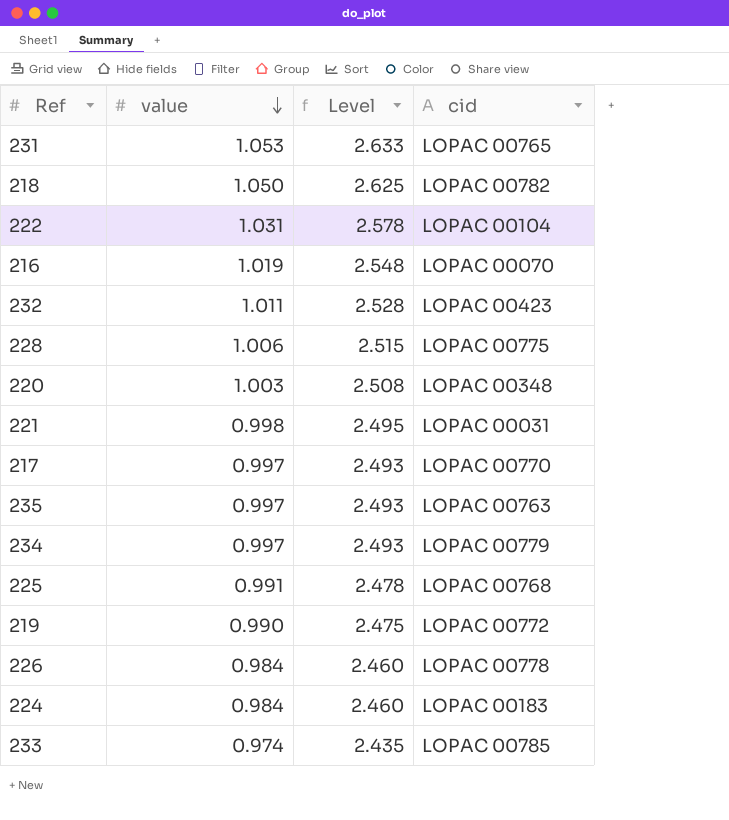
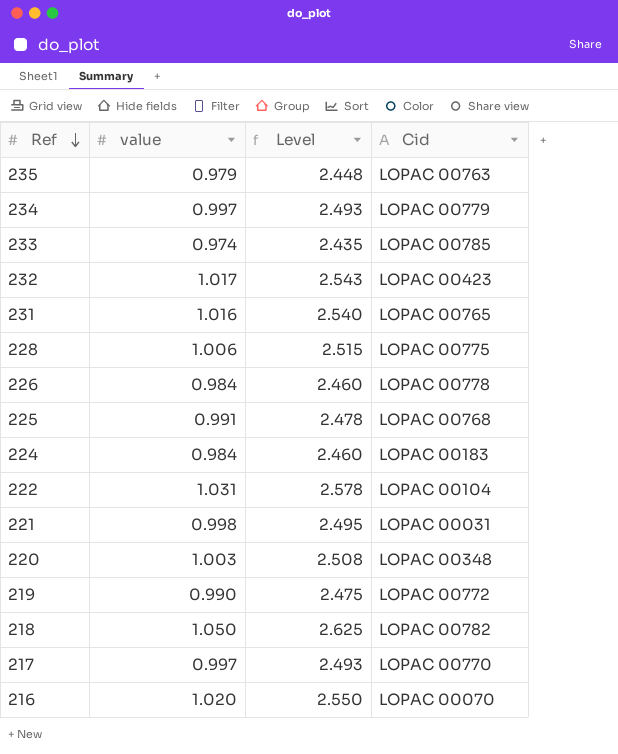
row order: value descending -> Ref descending
column name: cid -> Cid
235 | value: 0.997 -> 0.979
235 | Level: 2.493 -> 2.448
232 | value: 1.011 -> 1.017
232 | Level: 2.528 -> 2.543
231 | value: 1.053 -> 1.016
231 | Level: 2.633 -> 2.540
216 | value: 1.019 -> 1.020
216 | Level: 2.548 -> 2.550

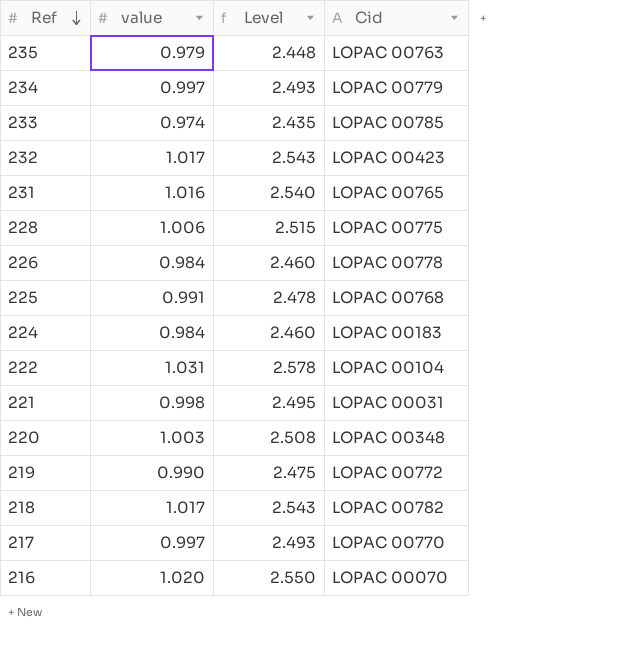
218 | value: 1.050 -> 1.017
218 | Level: 2.625 -> 2.543

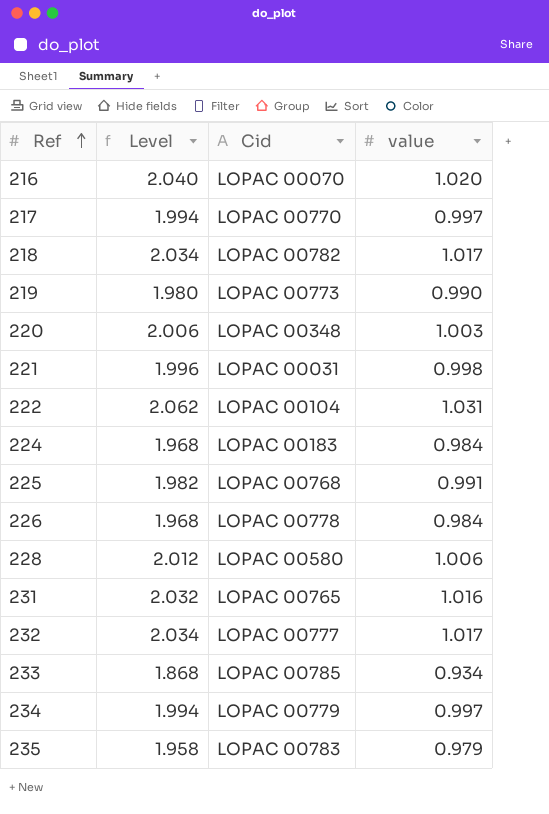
row order: Ref descending -> Ref ascending
column Level | formula: [value] * 2.5 -> [value] * 2
column value | position: 2 -> 4
219 | Cid: LOPAC 00772 -> LOPAC 00773
228 | Cid: LOPAC 00775 -> LOPAC 00580
232 | Cid: LOPAC 00423 -> LOPAC 00777
233 | value: 0.974 -> 0.934
235 | Cid: LOPAC 00763 -> LOPAC 00783

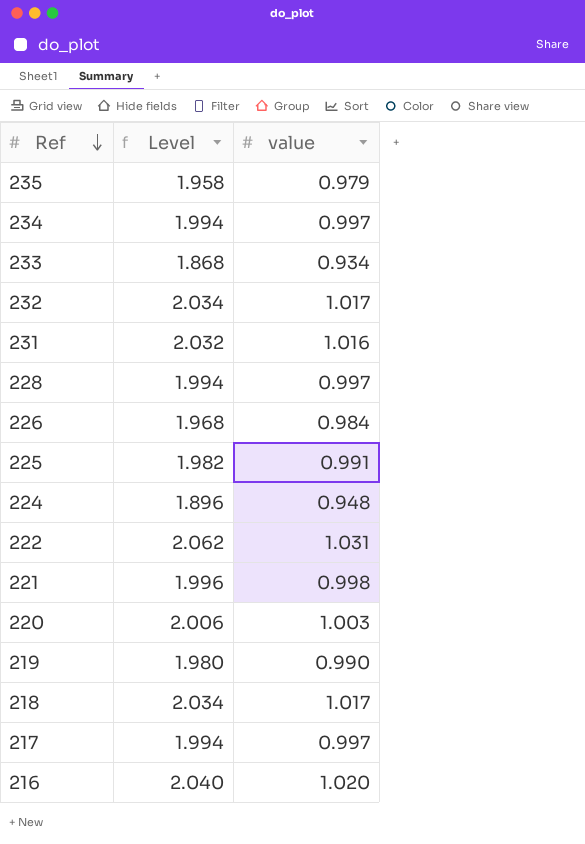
row order: Ref ascending -> Ref descending
column Cid | position: 3 -> none
228 | Level: 2.012 -> 1.994
228 | value: 1.006 -> 0.997
224 | Level: 1.968 -> 1.896
224 | value: 0.984 -> 0.948

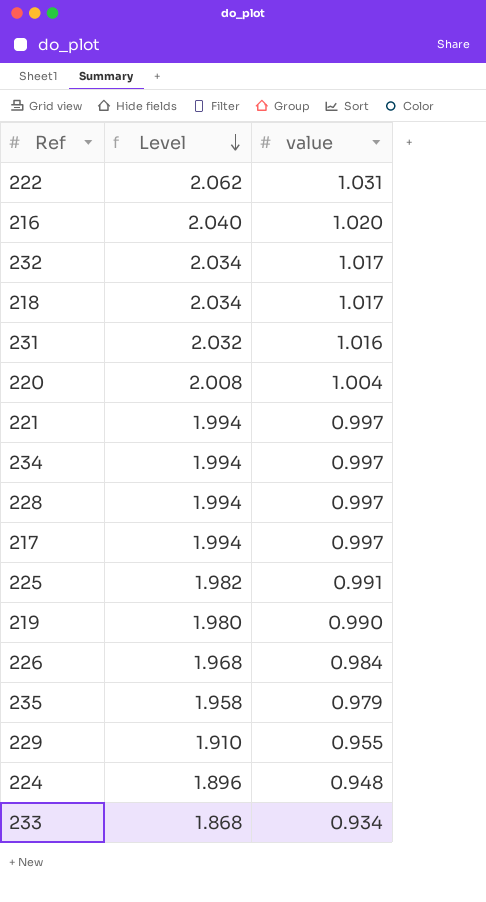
row order: Ref descending -> Level descending
220 | Level: 2.006 -> 2.008
220 | value: 1.003 -> 1.004
221 | Level: 1.996 -> 1.994
221 | value: 0.998 -> 0.997
row 229: none -> 1.910 | 0.955

